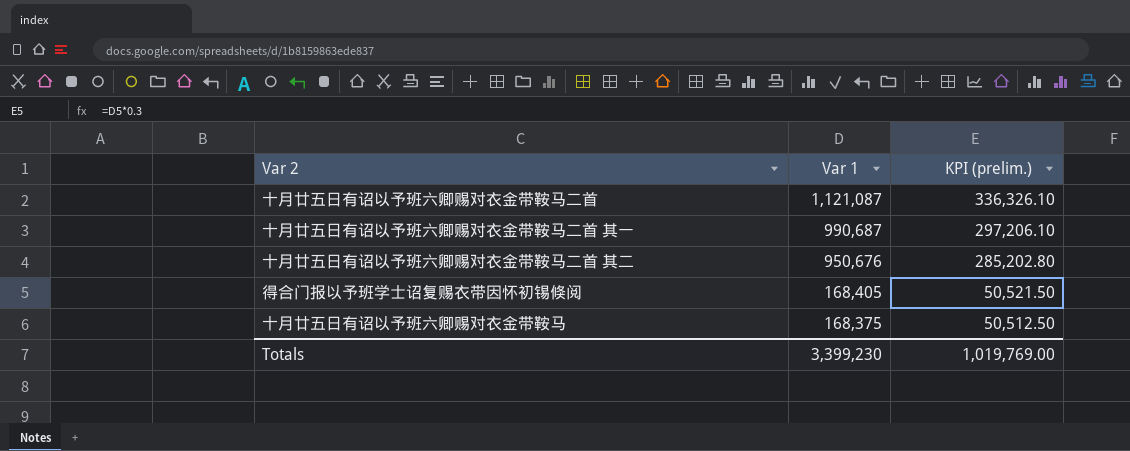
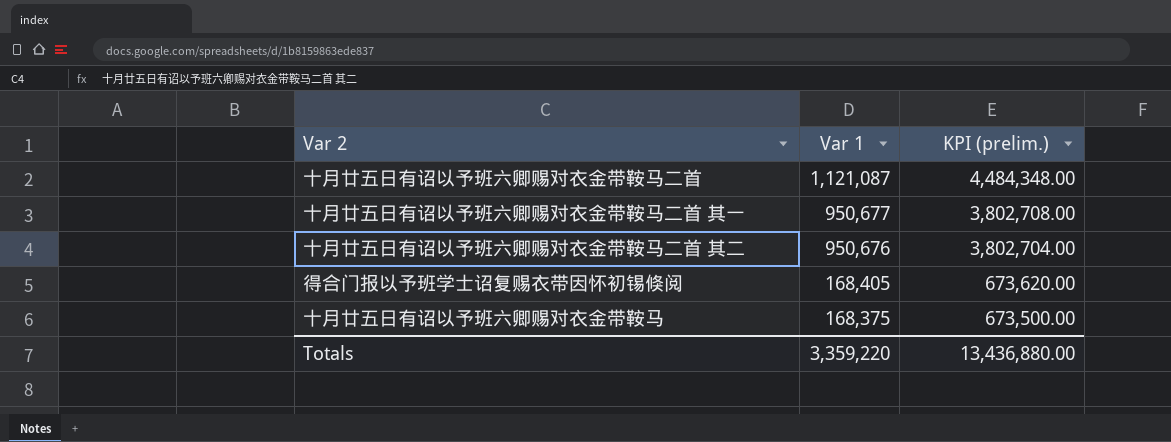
column KPI (prelim.) | formula: [Var 1] * 0.3 -> [Var 1] * 4
十月廿五日有诏以予班六卿赐对衣金带鞍马二首 其一 | Var 1: 990,687 -> 950,677
Totals | Var 1: 3,399,230 -> 3,359,220
Totals | KPI (prelim.): 1,019,769.00 -> 13,436,880.00

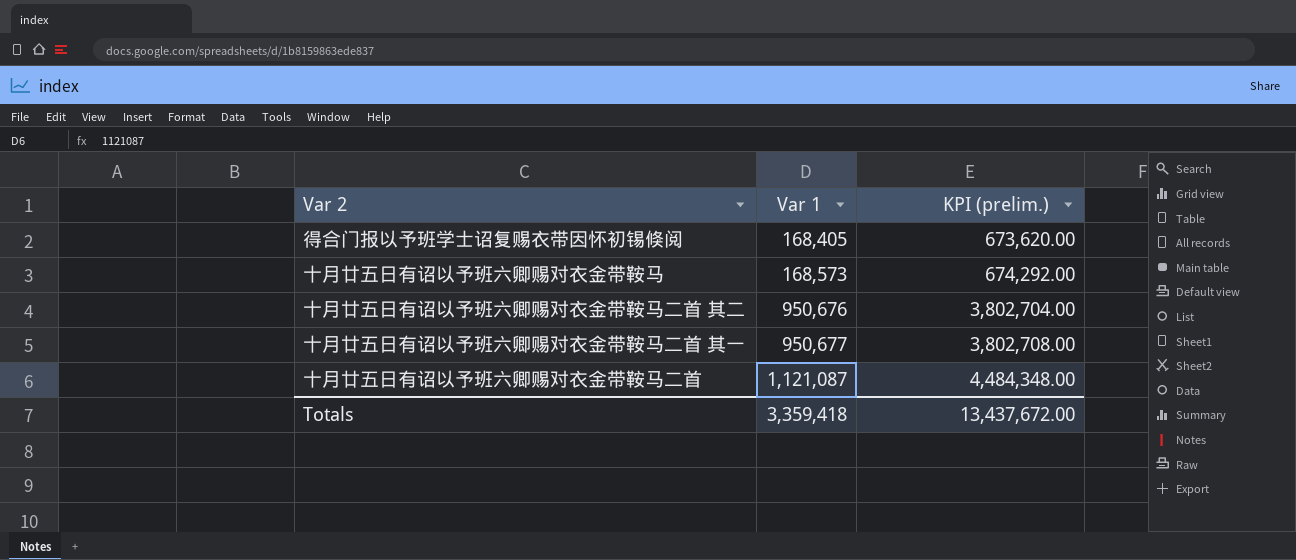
row order: Var 1 descending -> Var 1 ascending
十月廿五日有诏以予班六卿赐对衣金带鞍马 | Var 1: 168,375 -> 168,573
十月廿五日有诏以予班六卿赐对衣金带鞍马 | KPI (prelim.): 673,500.00 -> 674,292.00
Totals | Var 1: 3,359,220 -> 3,359,418
Totals | KPI (prelim.): 13,436,880.00 -> 13,437,672.00

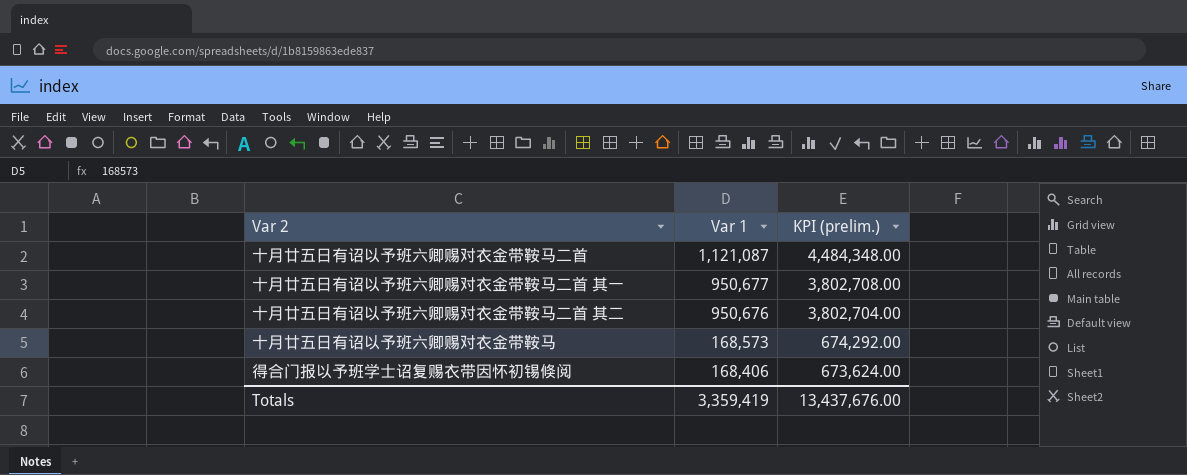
row order: Var 1 ascending -> Var 1 descending
得合门报以予班学士诏复赐衣带因怀初锡倏阅 | Var 1: 168,405 -> 168,406
得合门报以予班学士诏复赐衣带因怀初锡倏阅 | KPI (prelim.): 673,620.00 -> 673,624.00
Totals | Var 1: 3,359,418 -> 3,359,419
Totals | KPI (prelim.): 13,437,672.00 -> 13,437,676.00

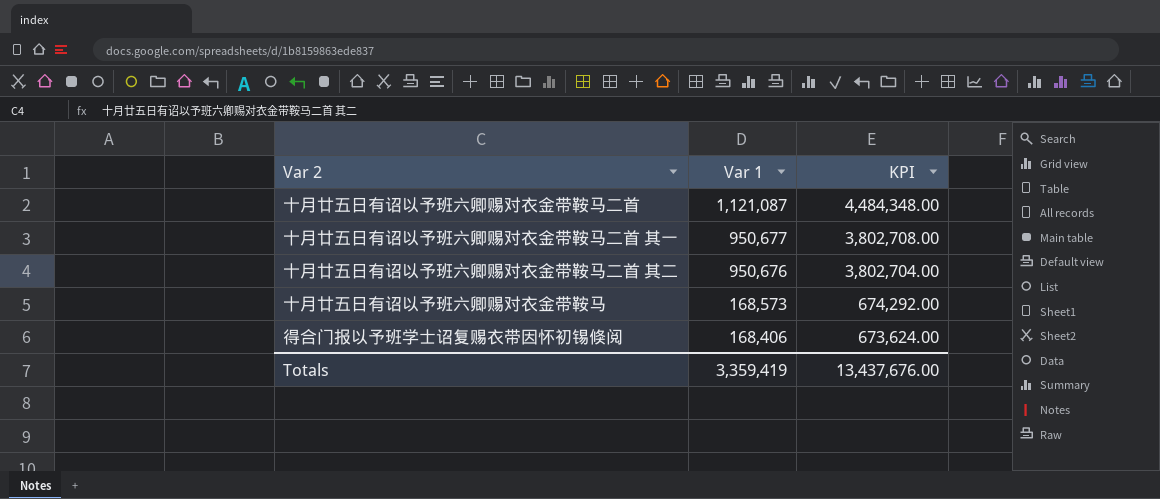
column name: KPI (prelim.) -> KPI

